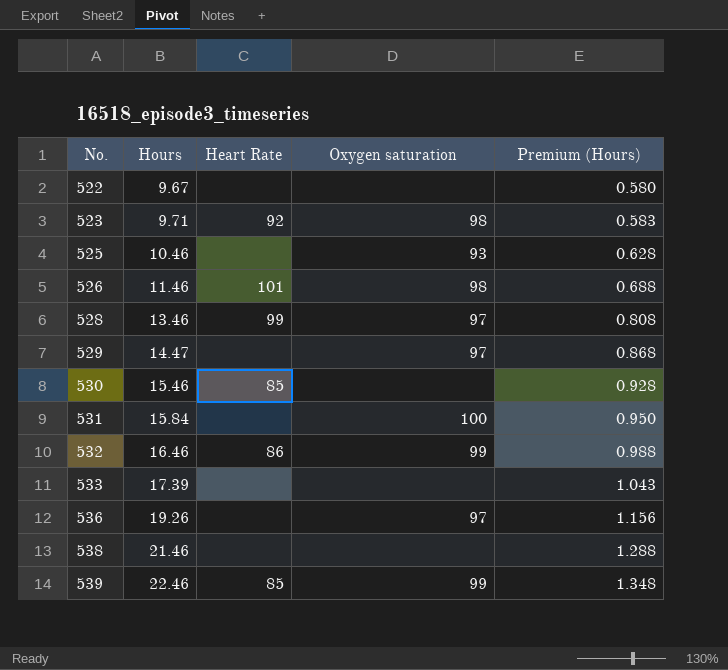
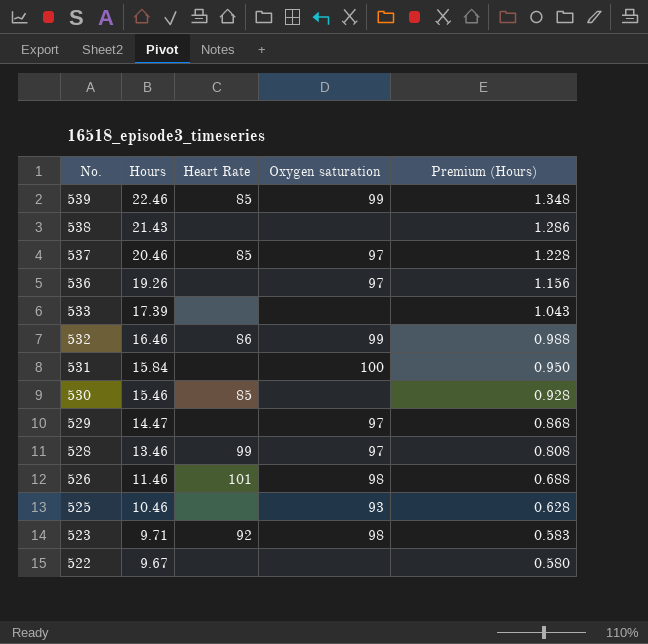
row order: No. ascending -> No. descending
538 | Hours: 21.46 -> 21.43
538 | Premium (Hours): 1.288 -> 1.286
row 537: none -> 20.46 | 85 | 97 | 1.228

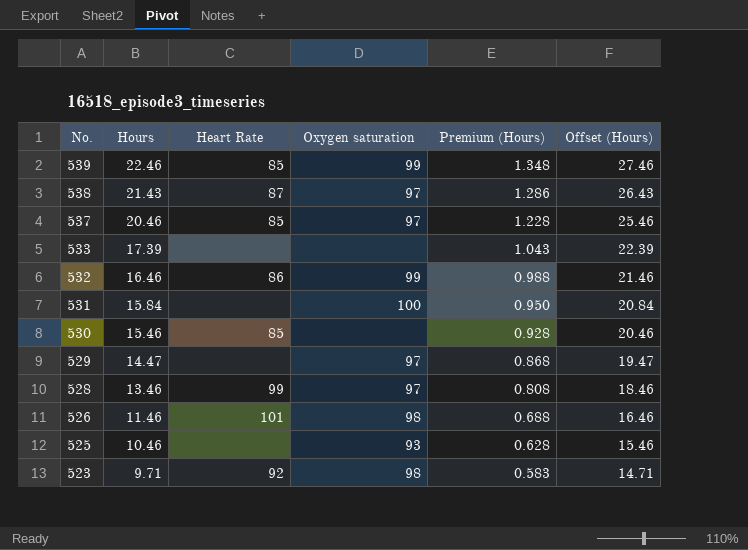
column Offset (Hours) | formula: none -> [Hours] + 5
row 536: 19.26 | none | 97 | 1.156 -> none
row 522: 9.67 | none | none | 0.580 -> none
538 | Heart Rate: none -> 87
538 | Oxygen saturation: none -> 97

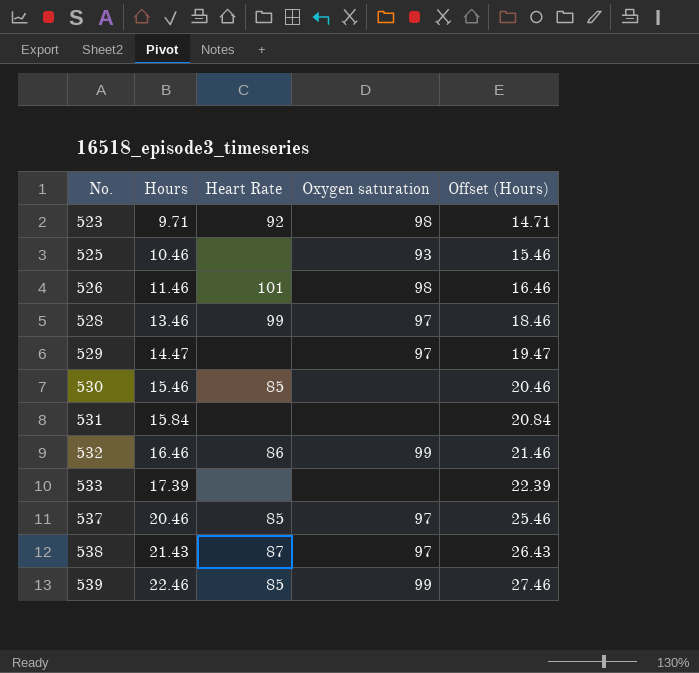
row order: No. descending -> No. ascending
column Premium (Hours) | formula: [Hours] * 0.06 -> none
531 | Oxygen saturation: 100 -> none

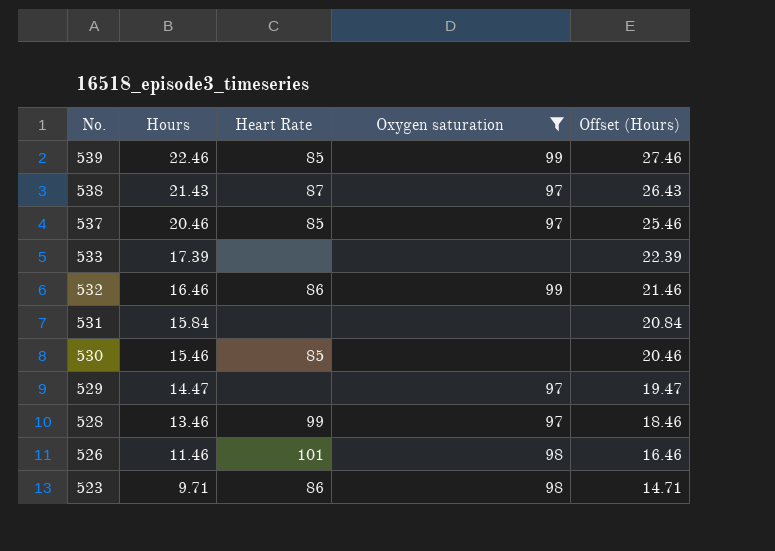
filter: none -> Oxygen saturation != 93
row order: No. ascending -> No. descending
523 | Heart Rate: 92 -> 86

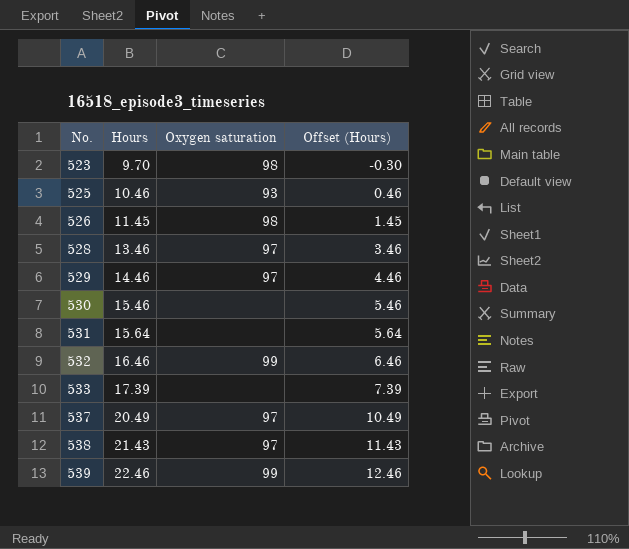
filter: Oxygen saturation != 93 -> none
row order: No. descending -> No. ascending
column Heart Rate | position: 3 -> none
column Offset (Hours) | formula: [Hours] + 5 -> [Hours] - 10
523 | Hours: 9.71 -> 9.70
526 | Hours: 11.46 -> 11.45
529 | Hours: 14.47 -> 14.46
531 | Hours: 15.84 -> 15.64
537 | Hours: 20.46 -> 20.49

